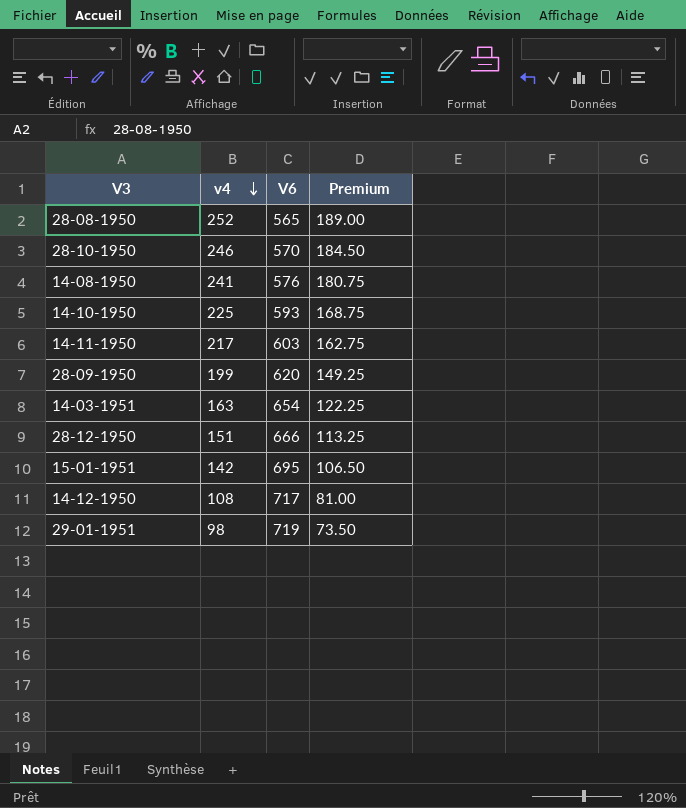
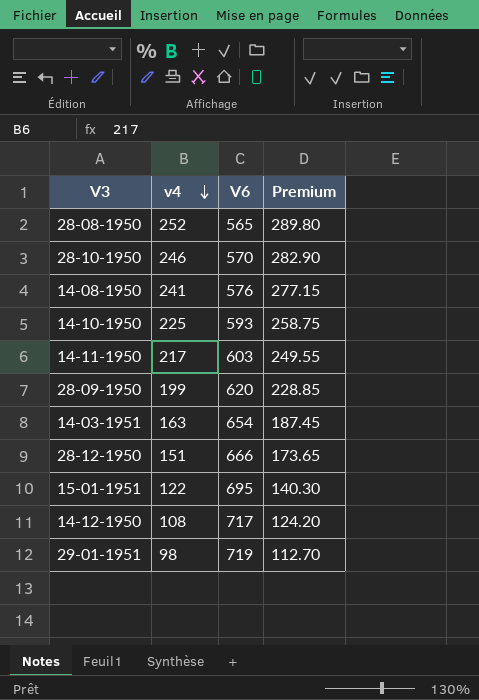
column Premium | formula: [v4] * 0.75 -> [v4] * 1.15
15-01-1951 | v4: 142 -> 122

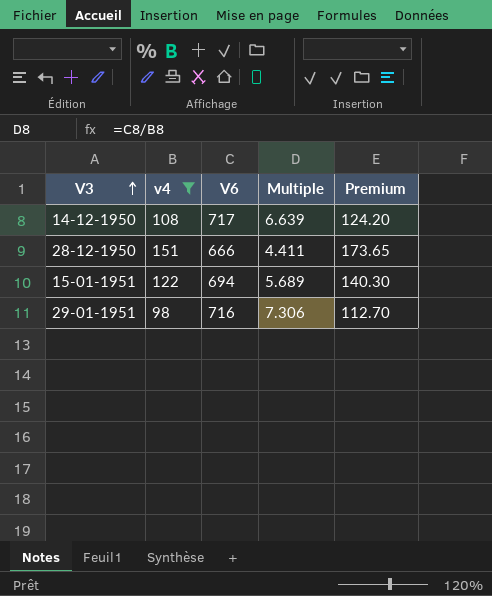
filter: none -> v4 <= 151
row order: v4 descending -> V3 ascending
column Multiple | formula: none -> [V6] / [v4]
15-01-1951 | V6: 695 -> 694
29-01-1951 | V6: 719 -> 716

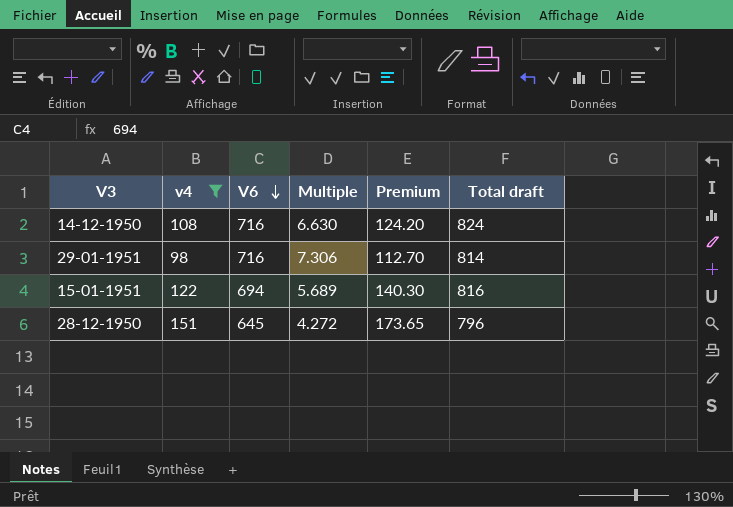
row order: V3 ascending -> V6 descending
column Total draft | formula: none -> [v4] + [V6]
14-12-1950 | V6: 717 -> 716
14-12-1950 | Multiple: 6.639 -> 6.630
28-12-1950 | V6: 666 -> 645
28-12-1950 | Multiple: 4.411 -> 4.272

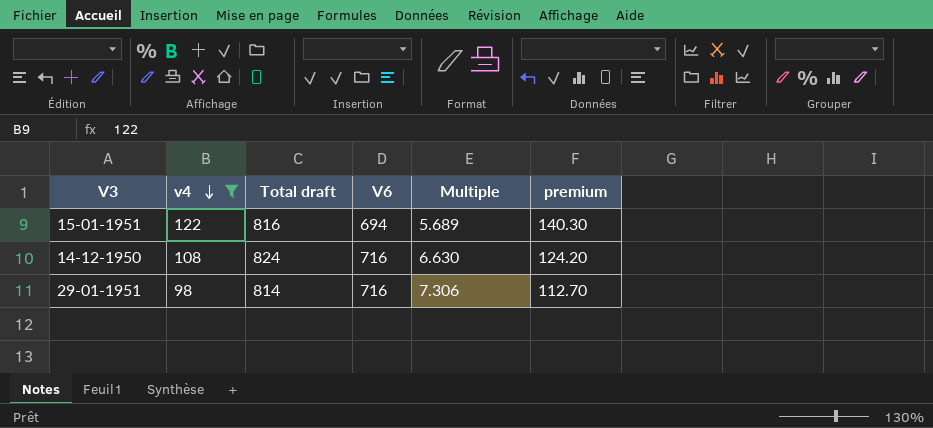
row order: V6 descending -> v4 descending
column Total draft | position: 6 -> 3
column name: Premium -> premium
row 28-12-1950: 151 | 645 | 4.272 | 173.65 | 796 -> none

